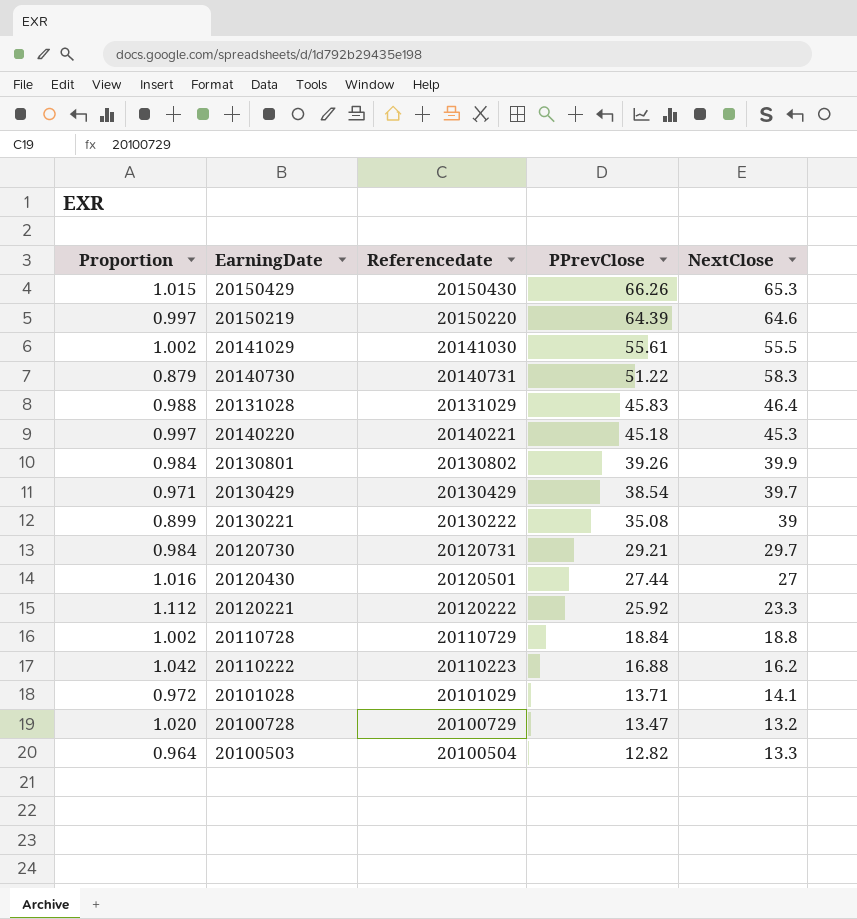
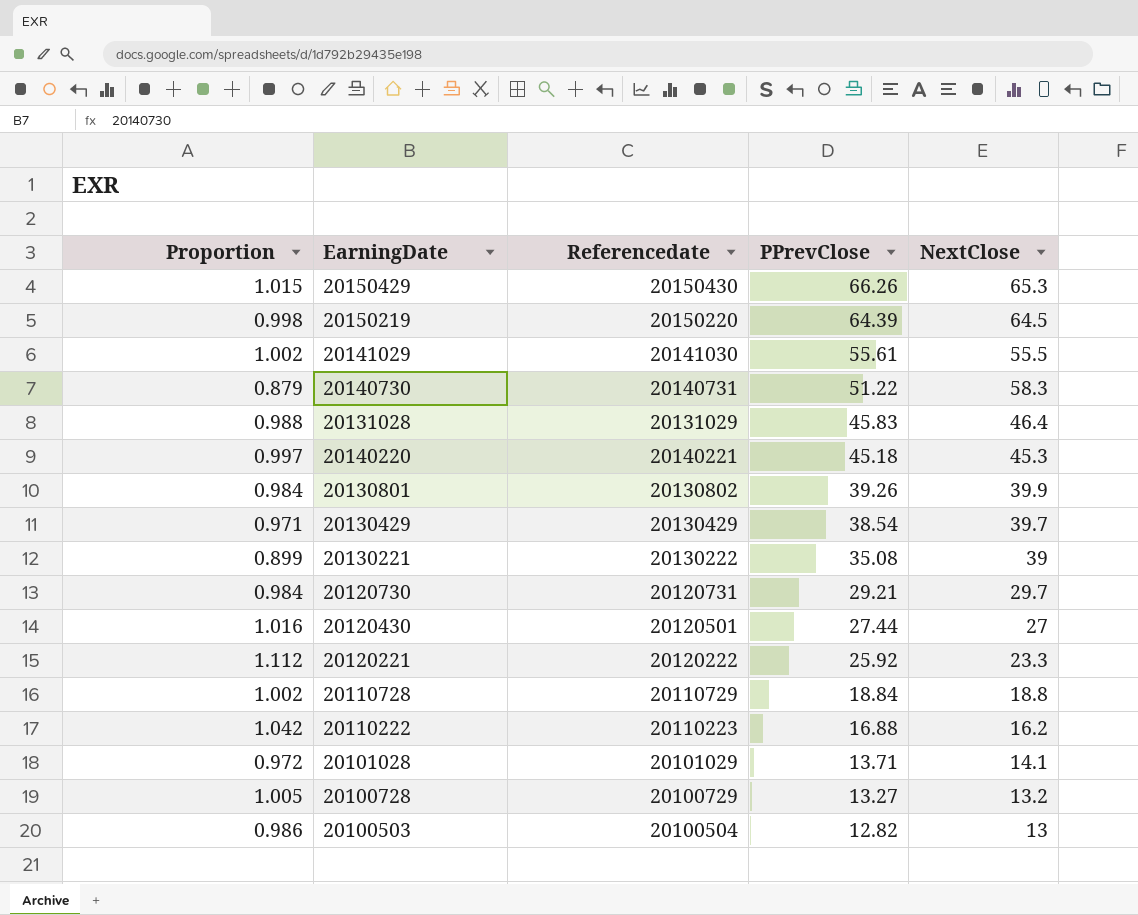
20150219 | Proportion: 0.997 -> 0.998
20150219 | NextClose: 64.6 -> 64.5
20100728 | Proportion: 1.020 -> 1.005
20100728 | PPrevClose: 13.47 -> 13.27
20100503 | Proportion: 0.964 -> 0.986
20100503 | NextClose: 13.3 -> 13

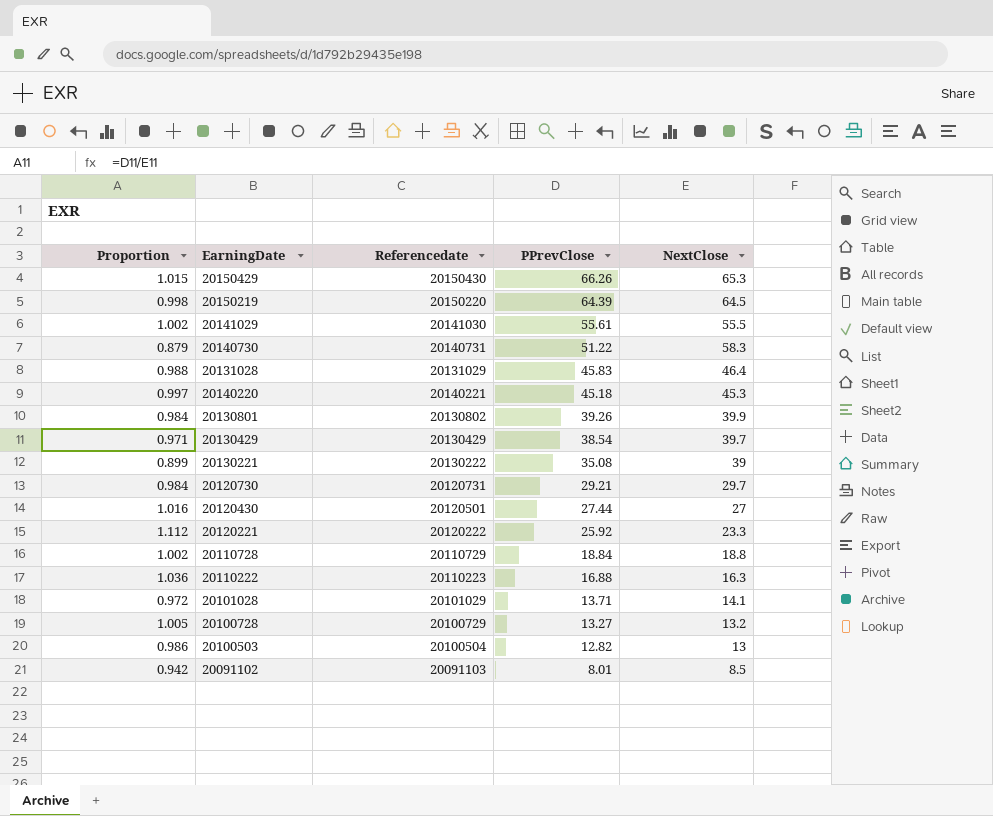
20110222 | Proportion: 1.042 -> 1.036
20110222 | NextClose: 16.2 -> 16.3
row 20091102: none -> 0.942 | 20091103 | 8.01 | 8.5

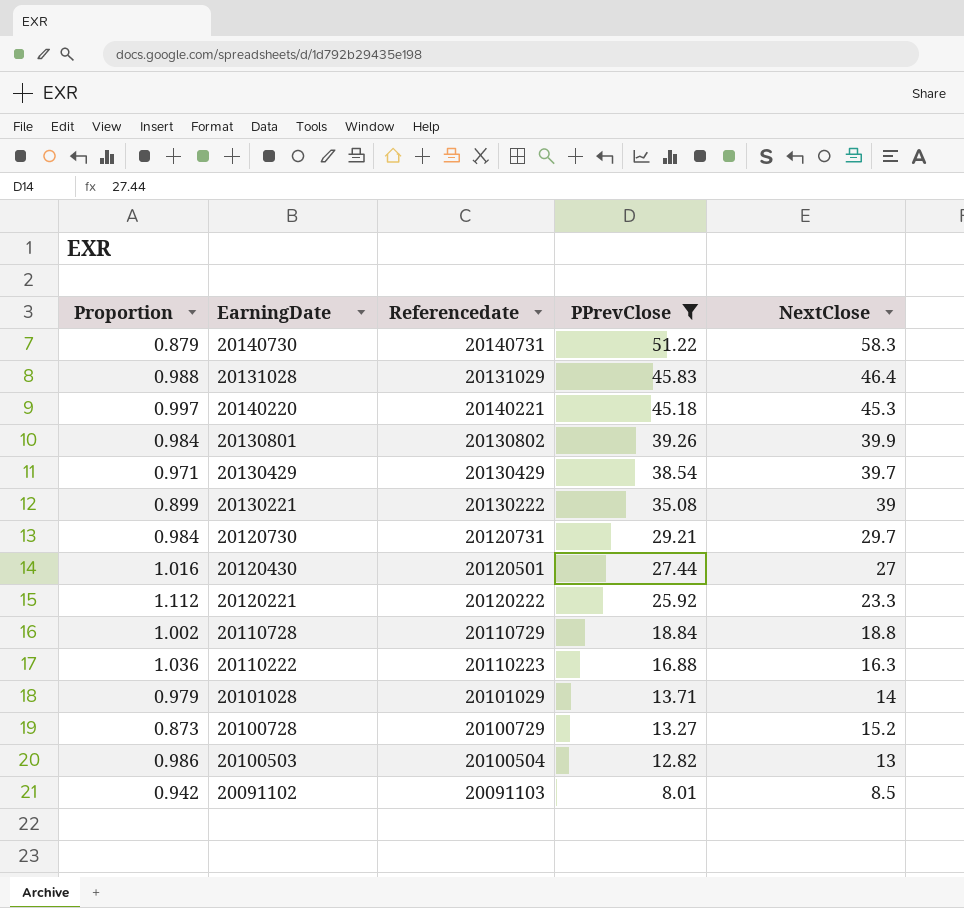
filter: none -> PPrevClose <= 51.22
20101028 | Proportion: 0.972 -> 0.979
20101028 | NextClose: 14.1 -> 14
20100728 | Proportion: 1.005 -> 0.873
20100728 | NextClose: 13.2 -> 15.2

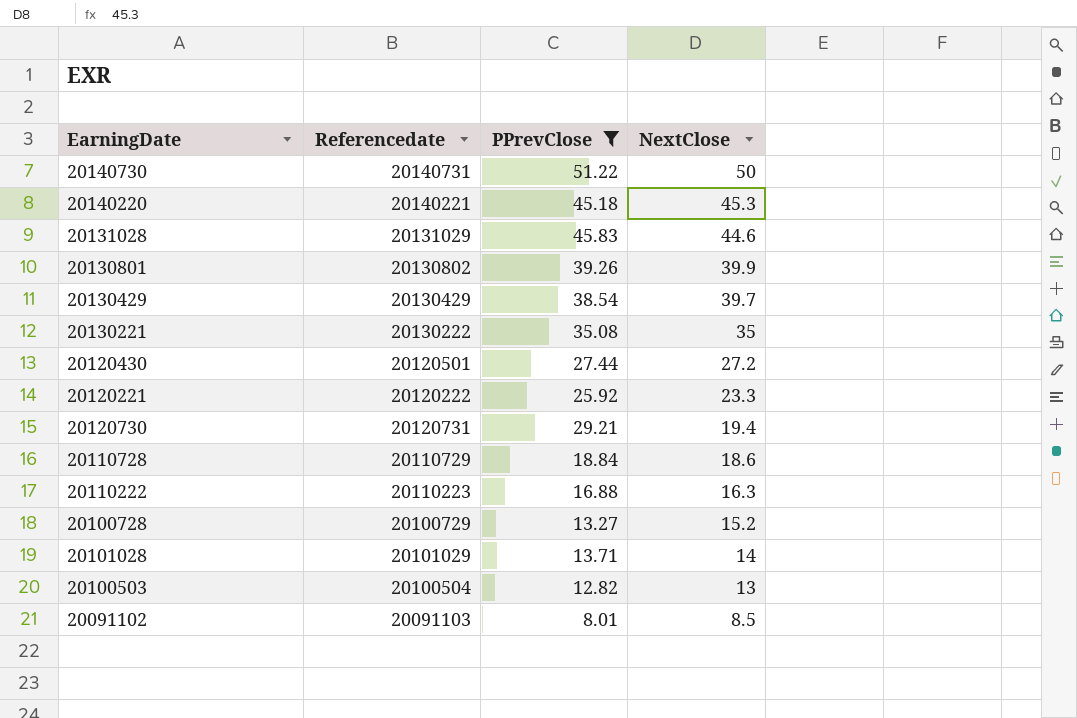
row order: PPrevClose descending -> NextClose descending
column Proportion | formula: [PPrevClose] / [NextClose] -> none
20140730 | NextClose: 58.3 -> 50
20131028 | NextClose: 46.4 -> 44.6
20130221 | NextClose: 39 -> 35
20120430 | NextClose: 27 -> 27.2
20120730 | NextClose: 29.7 -> 19.4
20110728 | NextClose: 18.8 -> 18.6

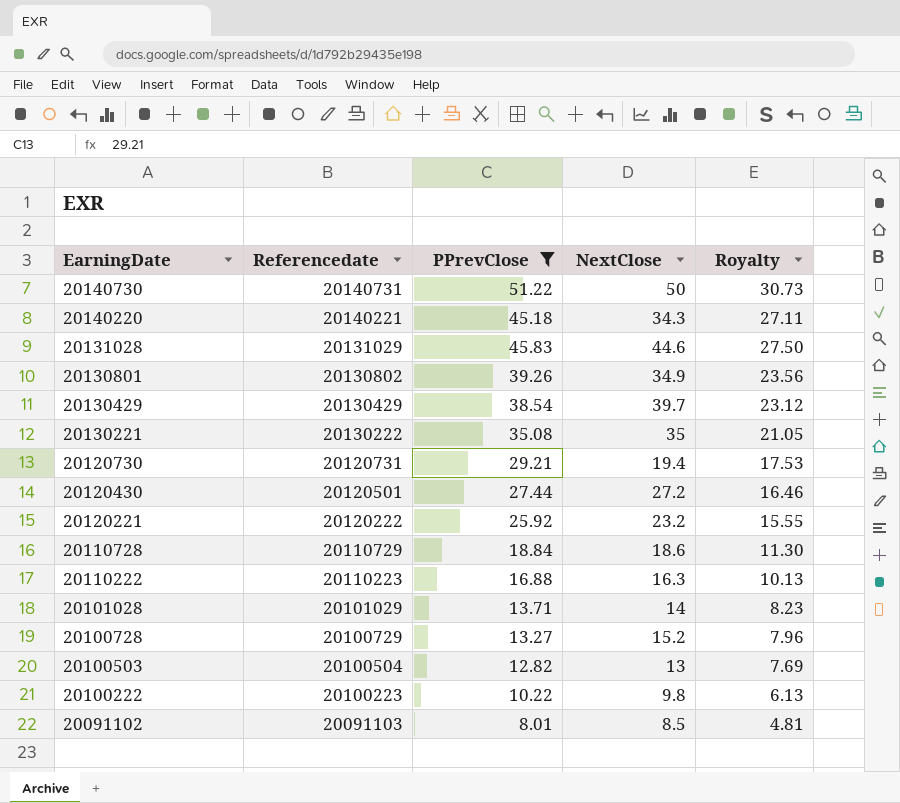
row order: NextClose descending -> EarningDate descending
column Royalty | formula: none -> [PPrevClose] * 0.6
20140220 | NextClose: 45.3 -> 34.3
20130801 | NextClose: 39.9 -> 34.9
20120221 | NextClose: 23.3 -> 23.2
row 20100222: none -> 20100223 | 10.22 | 9.8 | 6.13

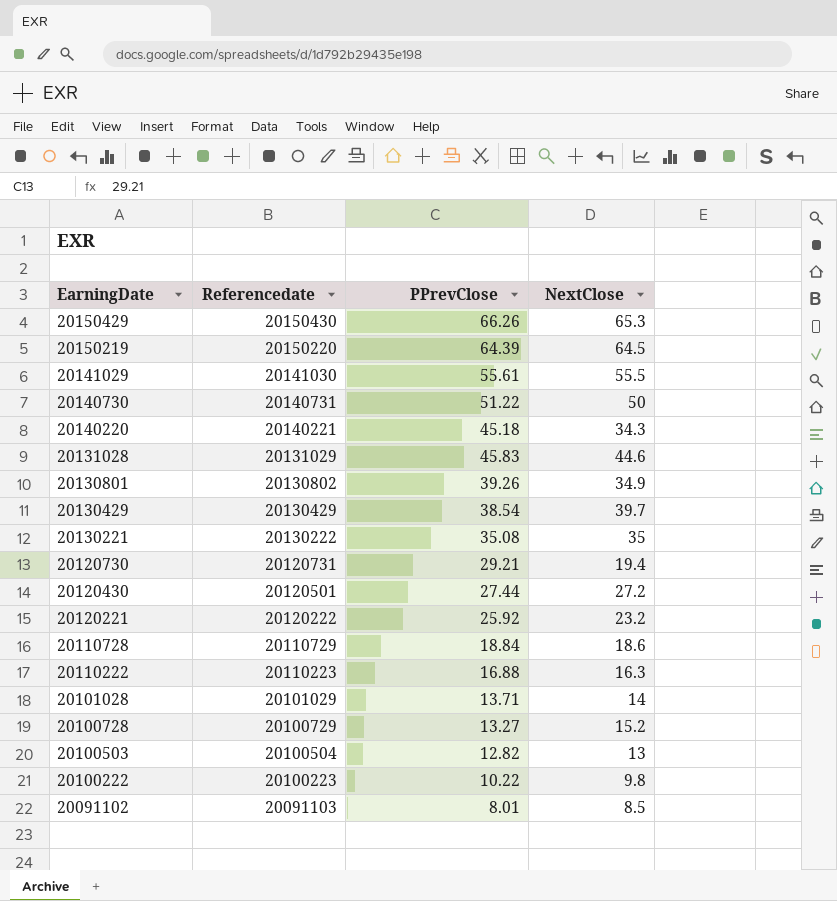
filter: PPrevClose <= 51.22 -> none
column Royalty | formula: [PPrevClose] * 0.6 -> none

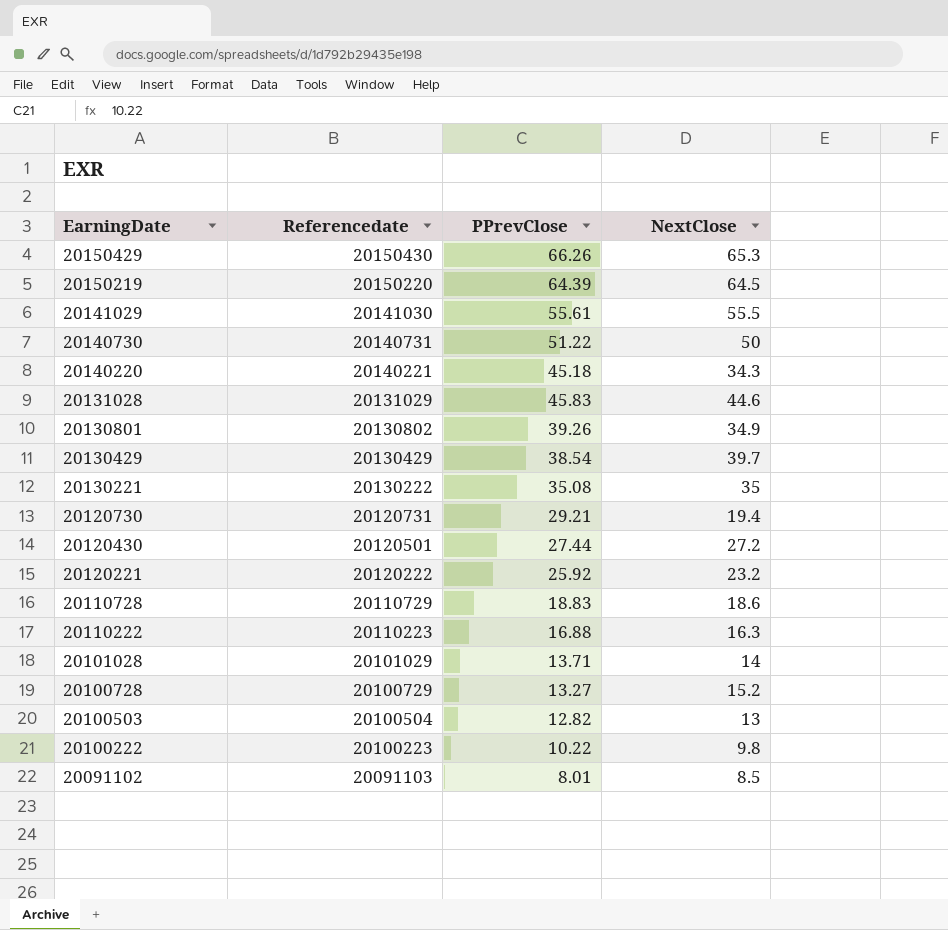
20110728 | PPrevClose: 18.84 -> 18.83

